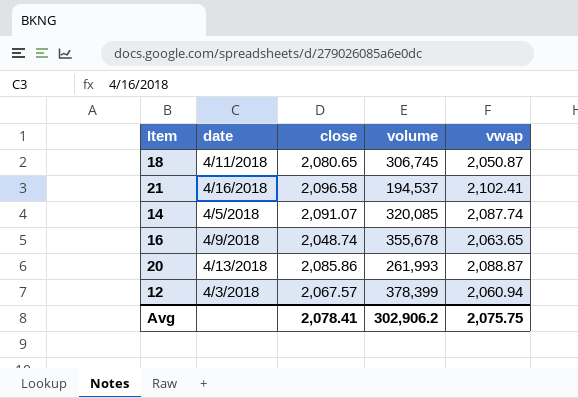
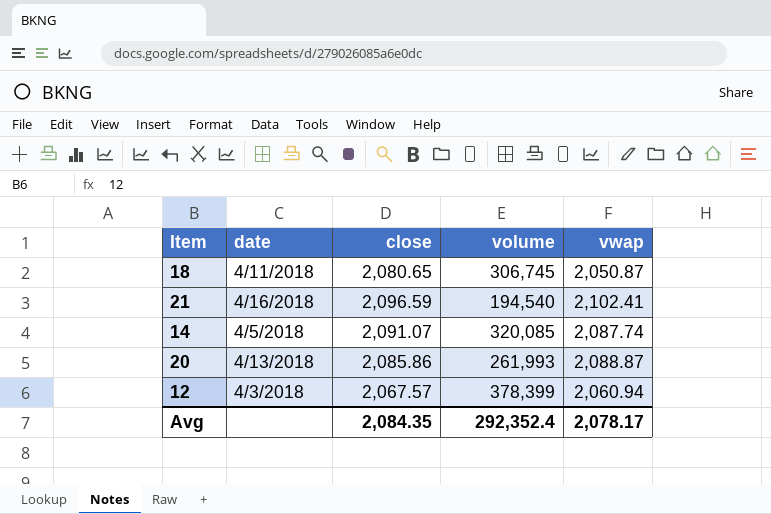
row 16: 4/9/2018 | 2,048.74 | 355,678 | 2,063.65 -> none
21 | close: 2,096.58 -> 2,096.59
21 | volume: 194,537 -> 194,540
Avg | close: 2,078.41 -> 2,084.35
Avg | volume: 302,906.2 -> 292,352.4
Avg | vwap: 2,075.75 -> 2,078.17

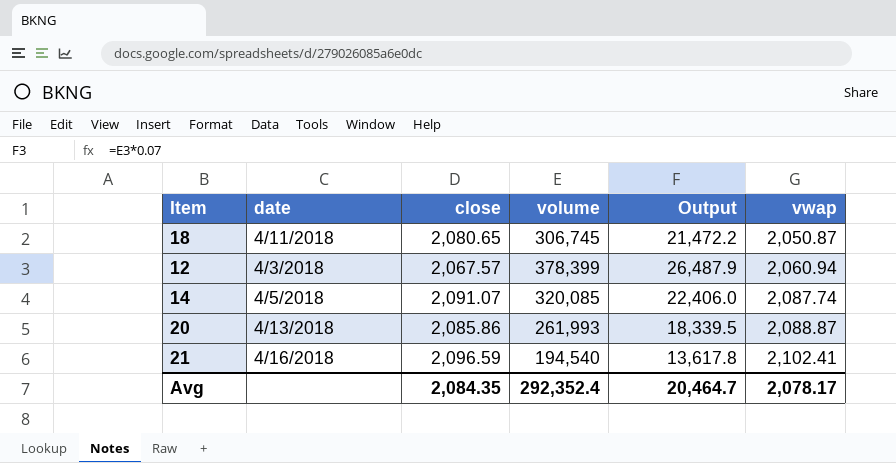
row order: none -> vwap ascending
column Output | formula: none -> [volume] * 0.07

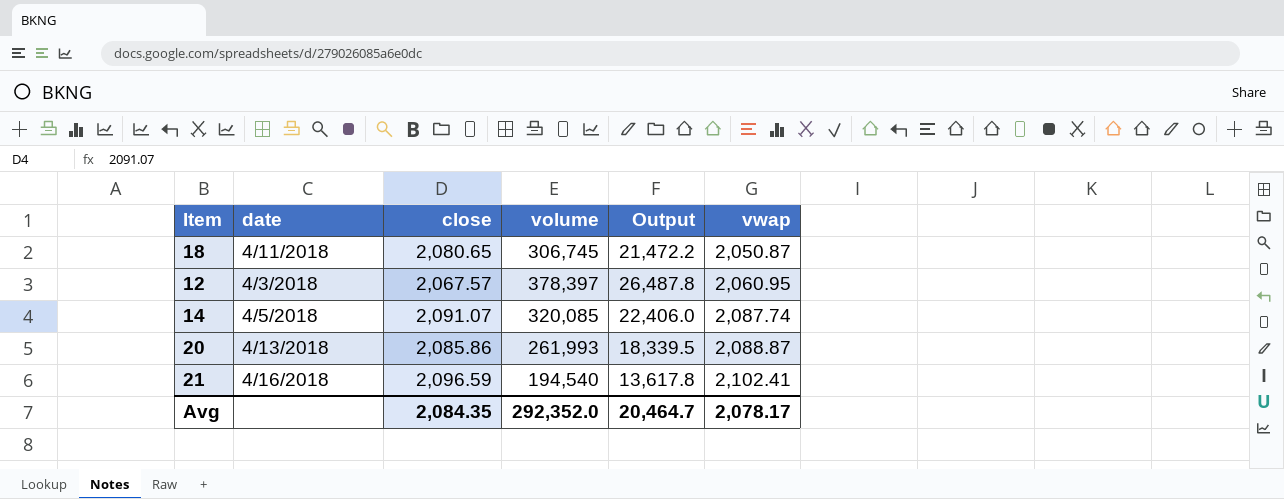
12 | volume: 378,399 -> 378,397
12 | Output: 26,487.9 -> 26,487.8
12 | vwap: 2,060.94 -> 2,060.95
Avg | volume: 292,352.4 -> 292,352.0

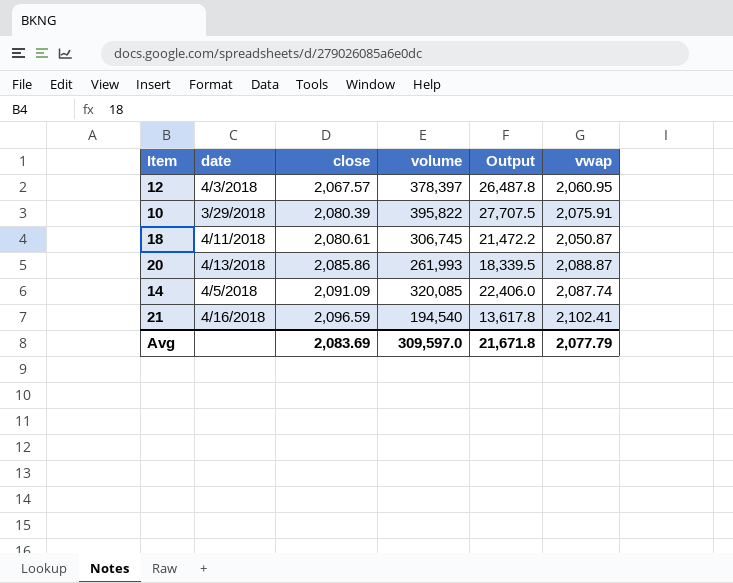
row order: vwap ascending -> close ascending
row 10: none -> 3/29/2018 | 2,080.39 | 395,822 | 27,707.5 | 2,075.91
18 | close: 2,080.65 -> 2,080.61
14 | close: 2,091.07 -> 2,091.09
Avg | close: 2,084.35 -> 2,083.69
Avg | volume: 292,352.0 -> 309,597.0
Avg | Output: 20,464.7 -> 21,671.8
Avg | vwap: 2,078.17 -> 2,077.79

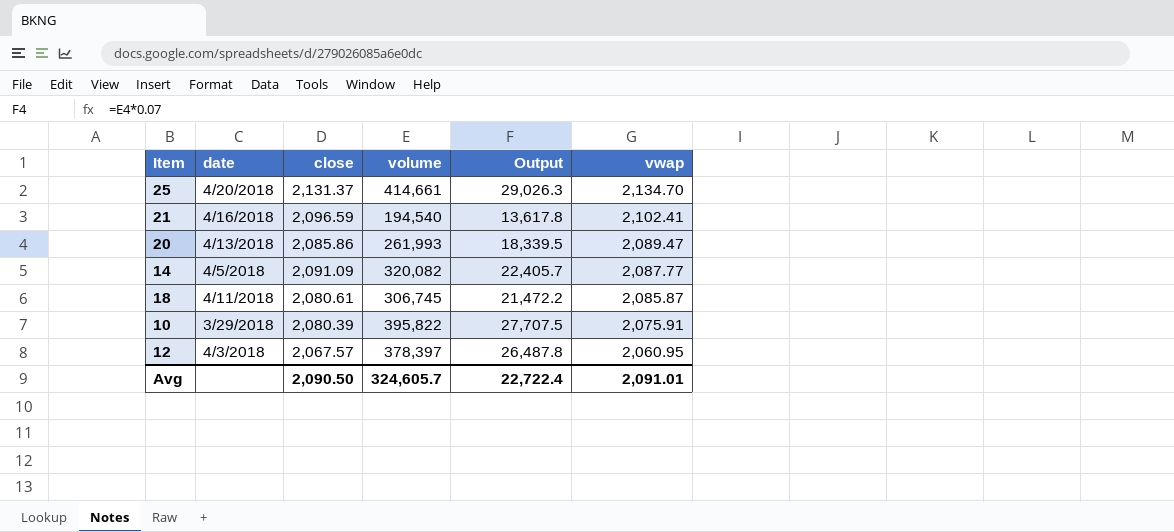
row order: close ascending -> vwap descending
row 25: none -> 4/20/2018 | 2,131.37 | 414,661 | 29,026.3 | 2,134.70
20 | vwap: 2,088.87 -> 2,089.47
14 | volume: 320,085 -> 320,082
14 | Output: 22,406.0 -> 22,405.7
14 | vwap: 2,087.74 -> 2,087.77
18 | vwap: 2,050.87 -> 2,085.87
Avg | close: 2,083.69 -> 2,090.50
Avg | volume: 309,597.0 -> 324,605.7
Avg | Output: 21,671.8 -> 22,722.4
Avg | vwap: 2,077.79 -> 2,091.01

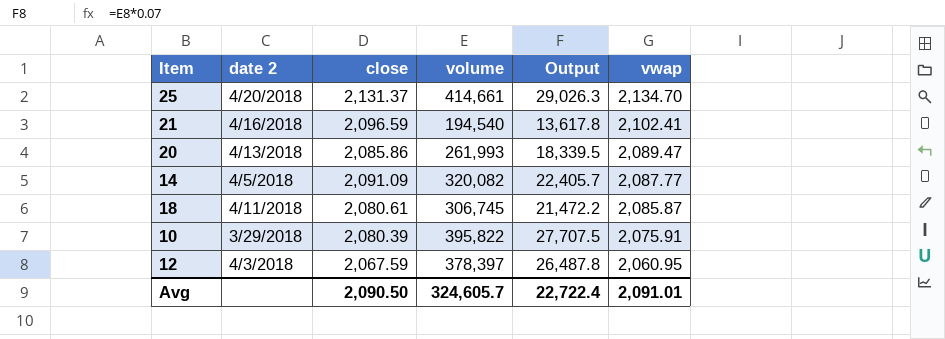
column name: date -> date 2
12 | close: 2,067.57 -> 2,067.59

